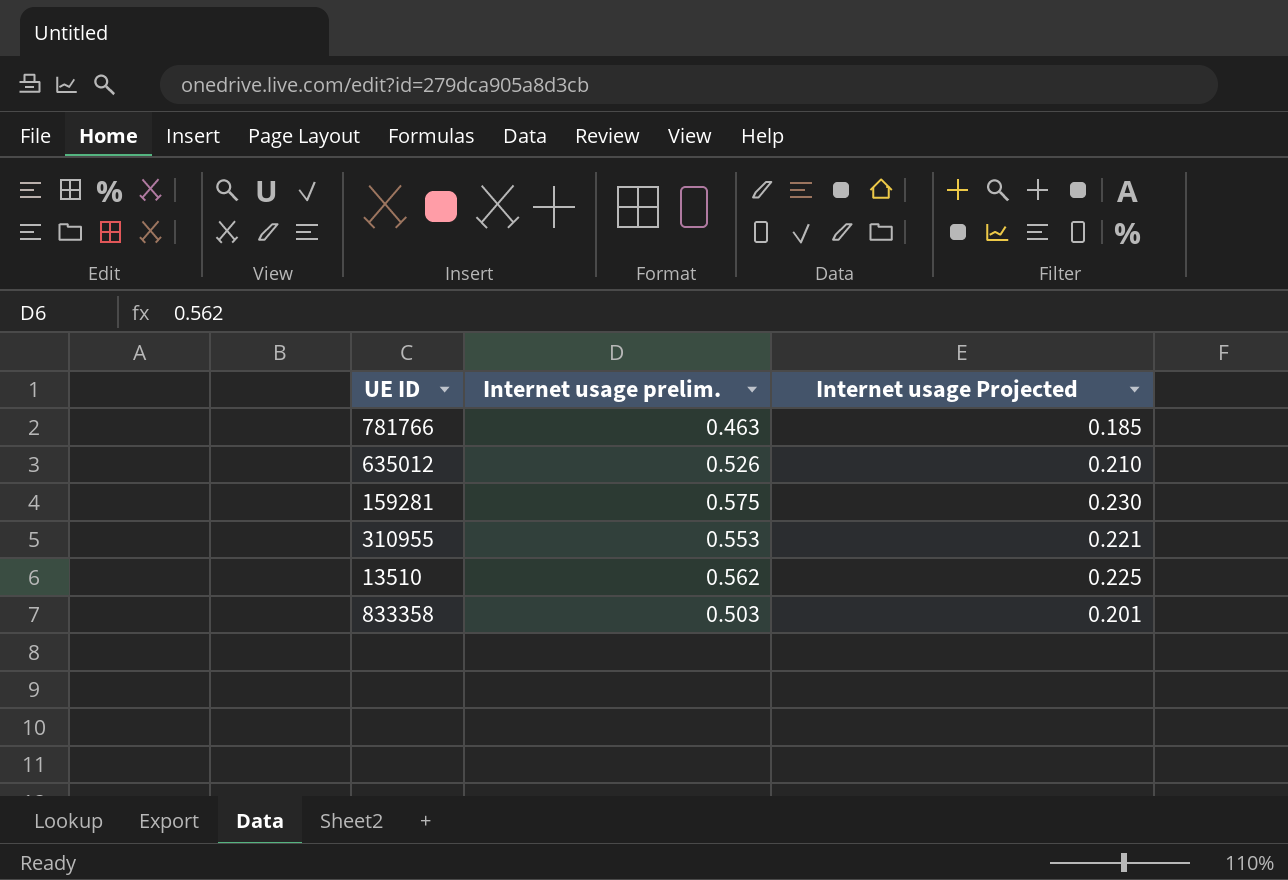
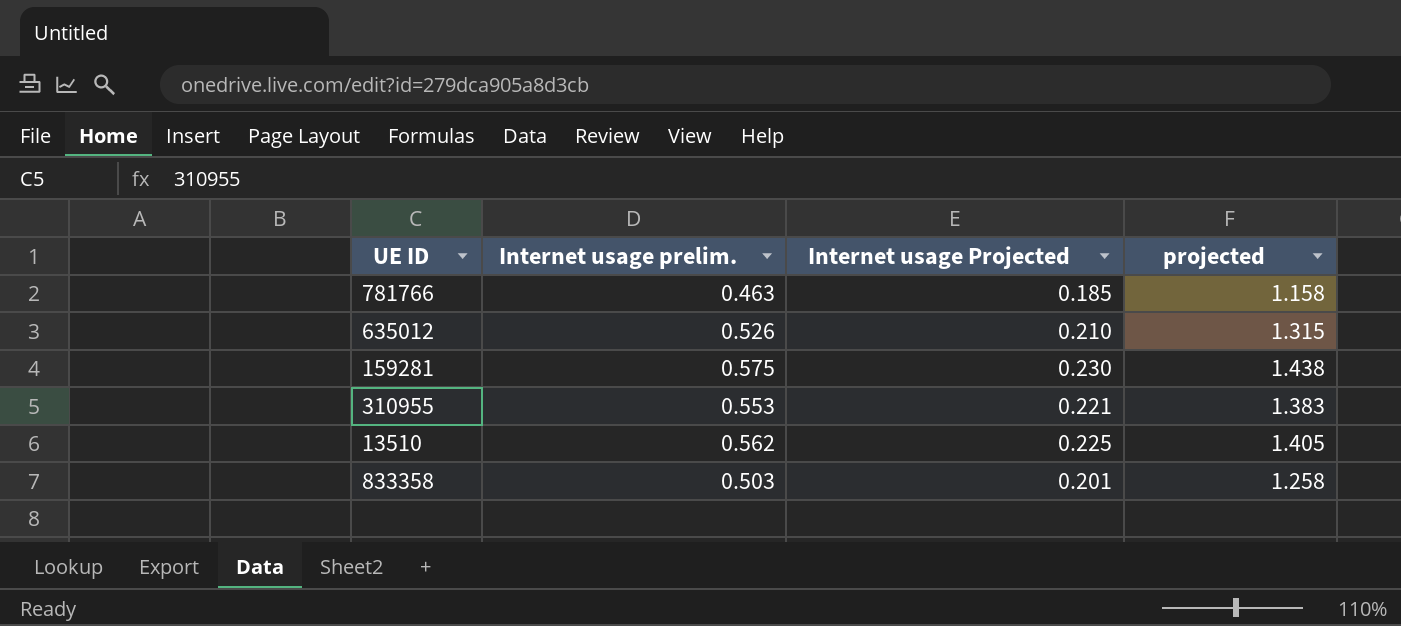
column projected | formula: none -> [Internet usage prelim.] * 2.5

